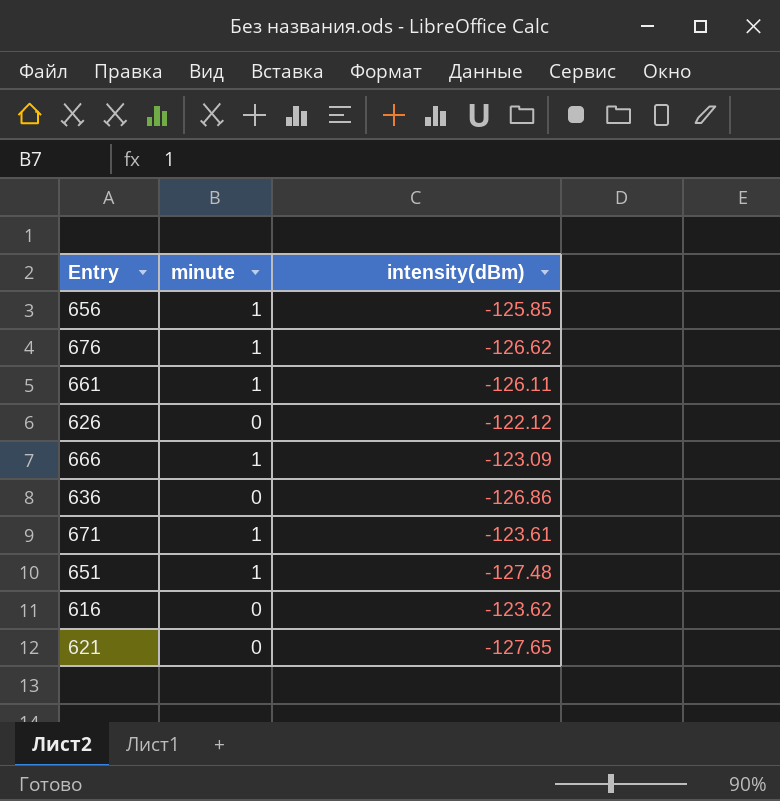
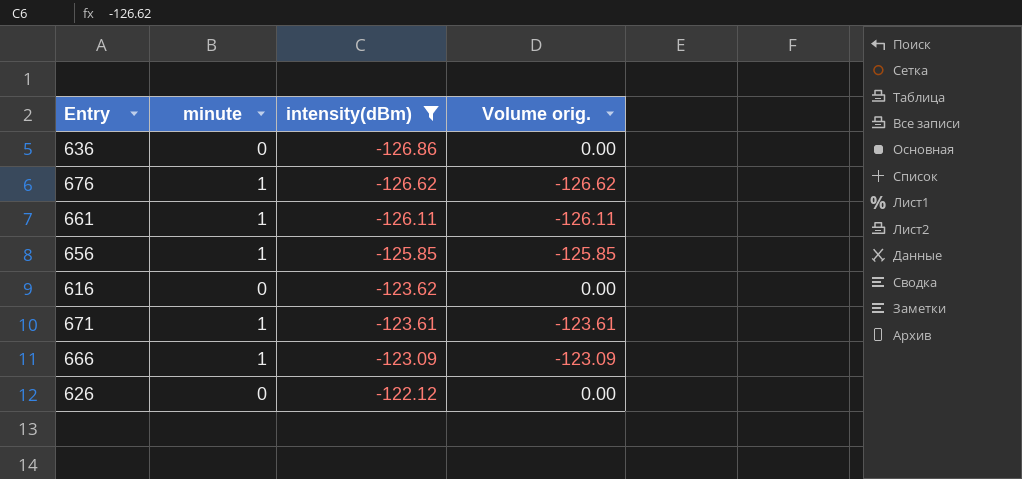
filter: none -> intensity(dBm) >= -126.86
row order: none -> intensity(dBm) ascending
column Volume orig. | formula: none -> [minute] * [intensity(dBm)]

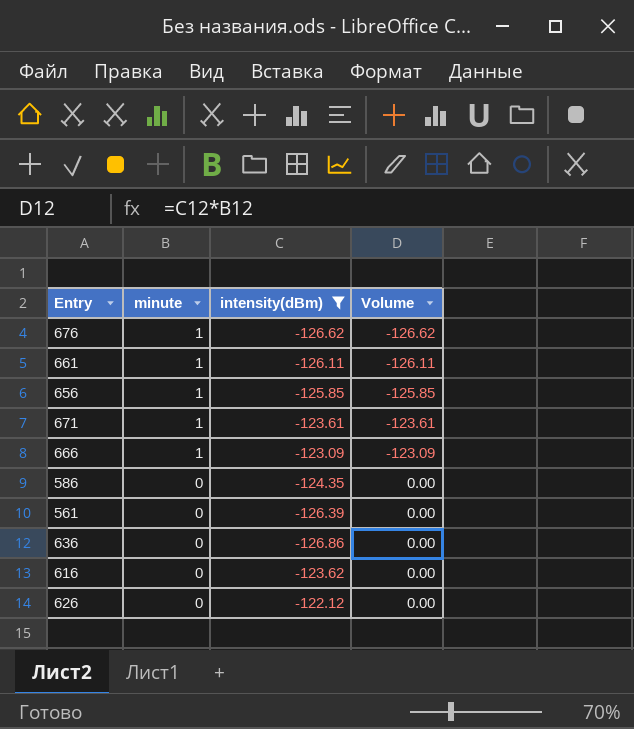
row order: intensity(dBm) ascending -> minute descending
column name: Volume orig. -> Volume
row 586: none -> 0 | -124.35 | 0.00
row 561: none -> 0 | -126.39 | 0.00

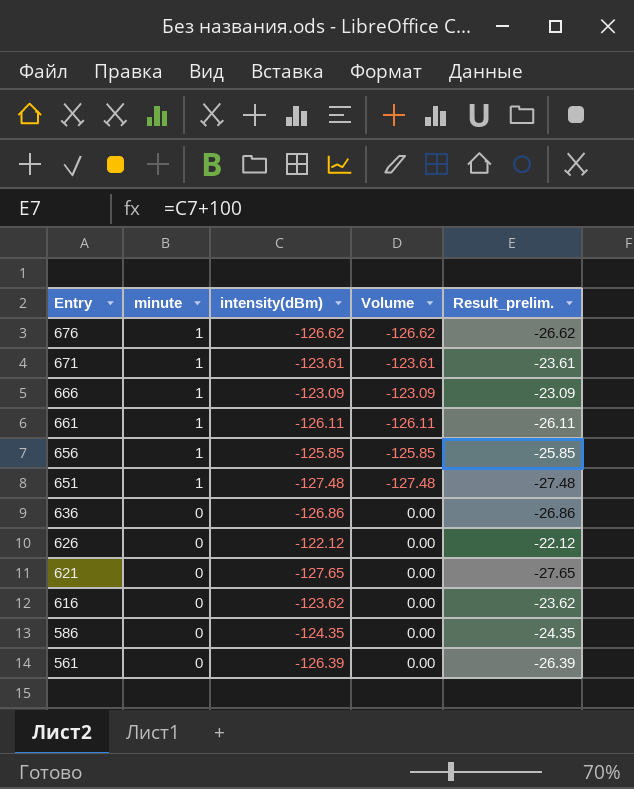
filter: intensity(dBm) >= -126.86 -> none
row order: minute descending -> Entry descending
column Result_prelim. | formula: none -> [intensity(dBm)] + 100

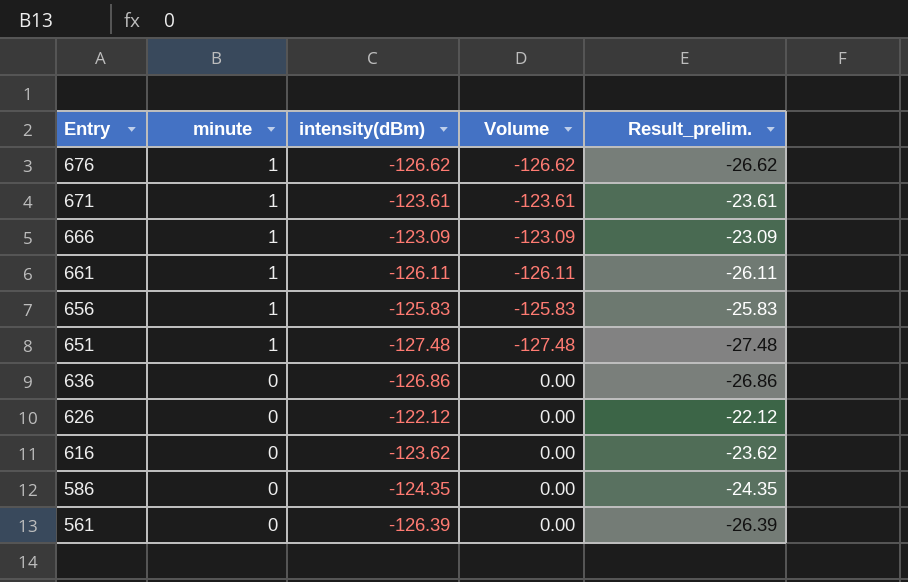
row 621: 0 | -127.65 | 0.00 | -27.65 -> none
656 | intensity(dBm): -125.85 -> -125.83
656 | Volume: -125.85 -> -125.83
656 | Result_prelim.: -25.85 -> -25.83

